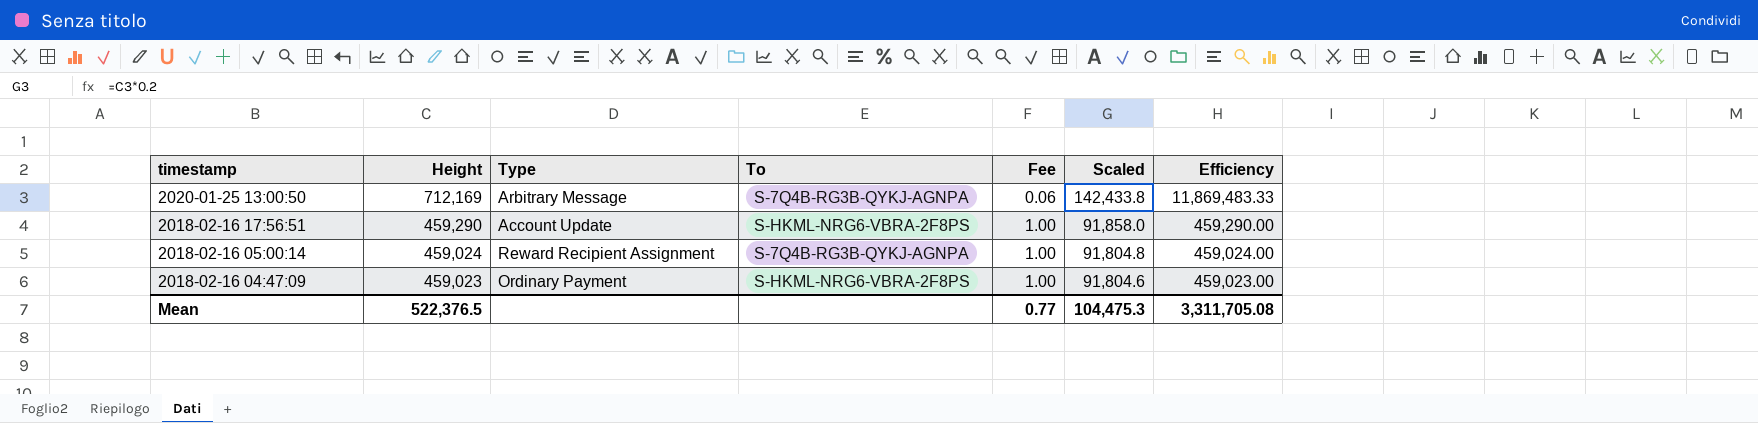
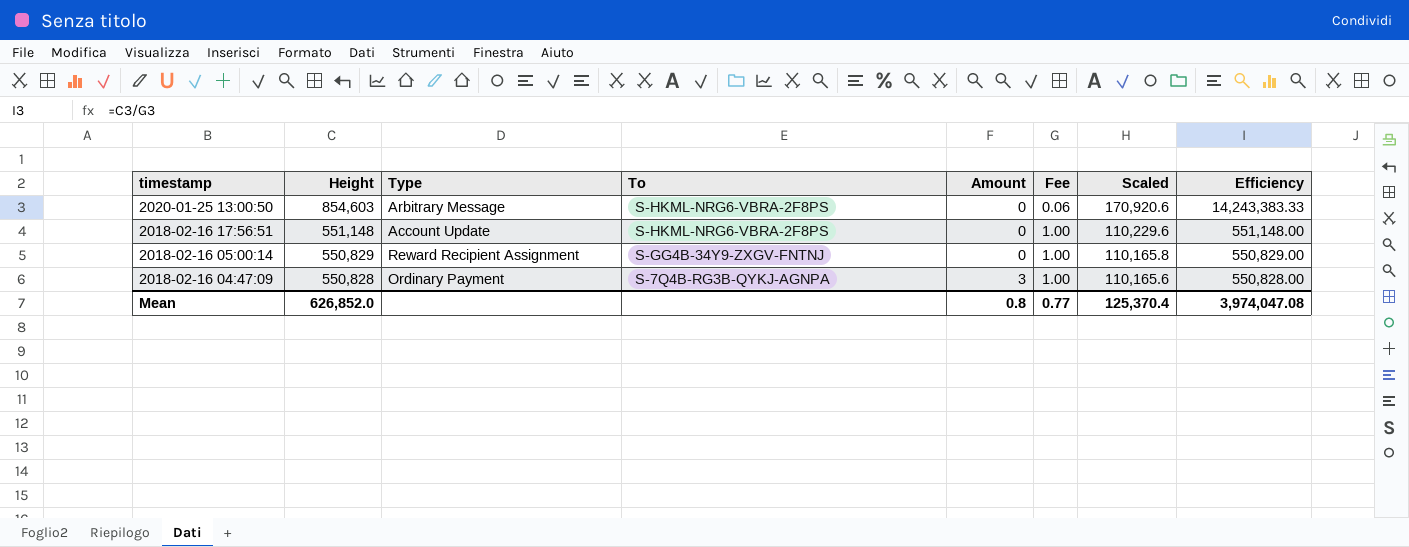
column Amount | position: none -> 5
2020-01-25 13:00:50 | Height: 712,169 -> 854,603
2020-01-25 13:00:50 | To: S-7Q4B-RG3B-QYKJ-AGNPA -> S-HKML-NRG6-VBRA-2F8PS
2020-01-25 13:00:50 | Scaled: 142,433.8 -> 170,920.6
2020-01-25 13:00:50 | Efficiency: 11,869,483.33 -> 14,243,383.33
2018-02-16 17:56:51 | Height: 459,290 -> 551,148
2018-02-16 17:56:51 | Scaled: 91,858.0 -> 110,229.6
2018-02-16 17:56:51 | Efficiency: 459,290.00 -> 551,148.00
2018-02-16 05:00:14 | Height: 459,024 -> 550,829
2018-02-16 05:00:14 | To: S-7Q4B-RG3B-QYKJ-AGNPA -> S-GG4B-34Y9-ZXGV-FNTNJ
2018-02-16 05:00:14 | Scaled: 91,804.8 -> 110,165.8
2018-02-16 05:00:14 | Efficiency: 459,024.00 -> 550,829.00
2018-02-16 04:47:09 | Height: 459,023 -> 550,828
2018-02-16 04:47:09 | To: S-HKML-NRG6-VBRA-2F8PS -> S-7Q4B-RG3B-QYKJ-AGNPA
2018-02-16 04:47:09 | Scaled: 91,804.6 -> 110,165.6
2018-02-16 04:47:09 | Efficiency: 459,023.00 -> 550,828.00
Mean | Height: 522,376.5 -> 626,852.0
Mean | Scaled: 104,475.3 -> 125,370.4
Mean | Efficiency: 3,311,705.08 -> 3,974,047.08

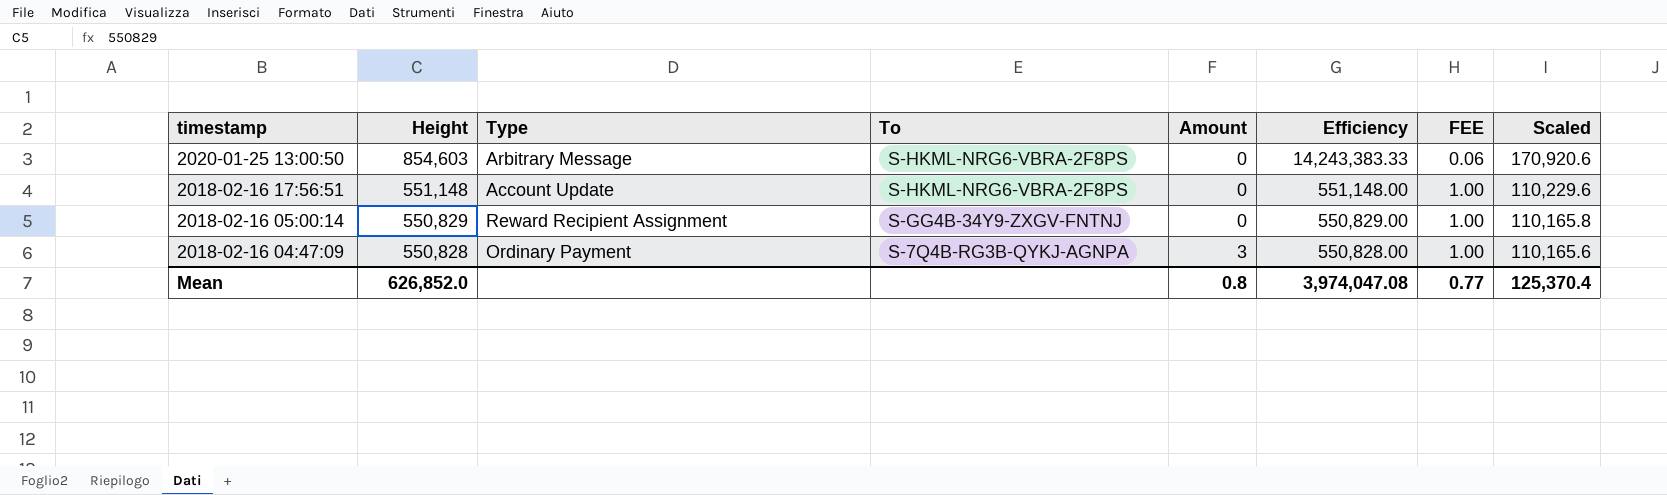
column Efficiency | position: 8 -> 6
column name: Fee -> FEE

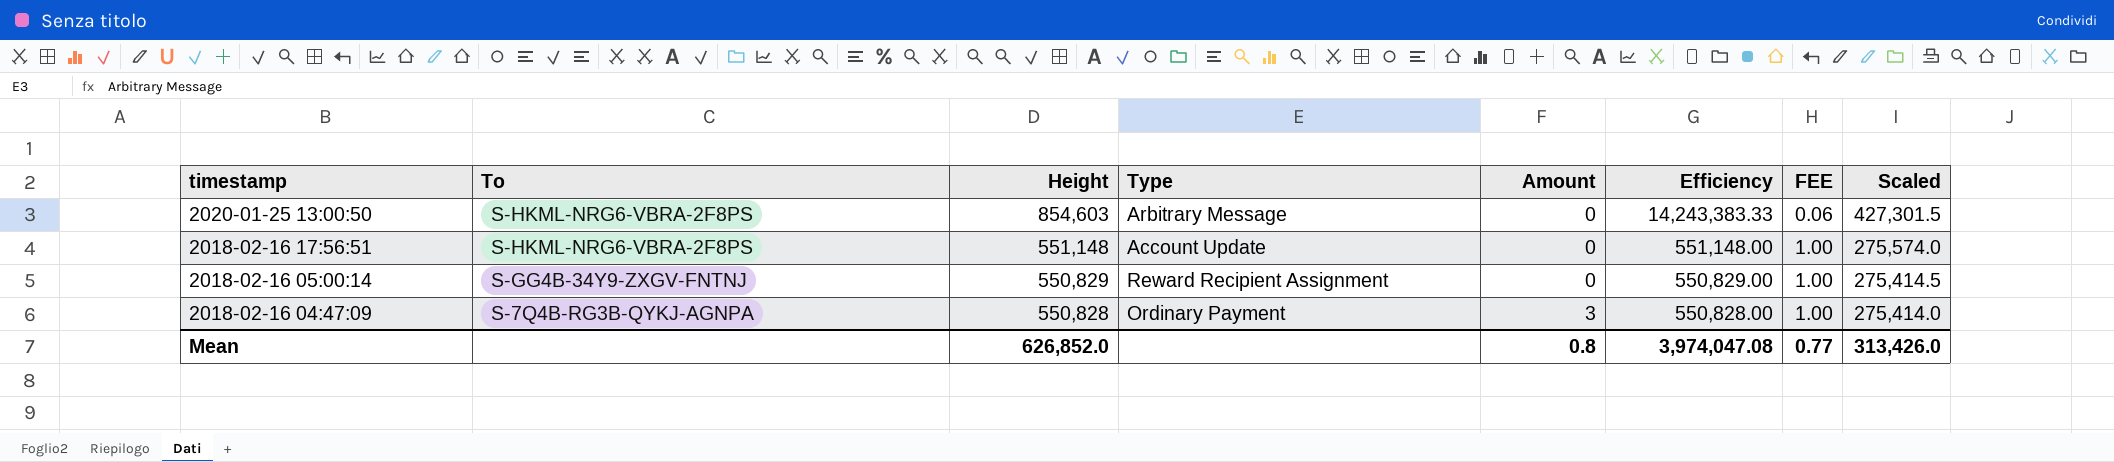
column To | position: 4 -> 2
column Scaled | formula: [Height] * 0.2 -> [Height] * 0.5
Mean | Scaled: 125,370.4 -> 313,426.0

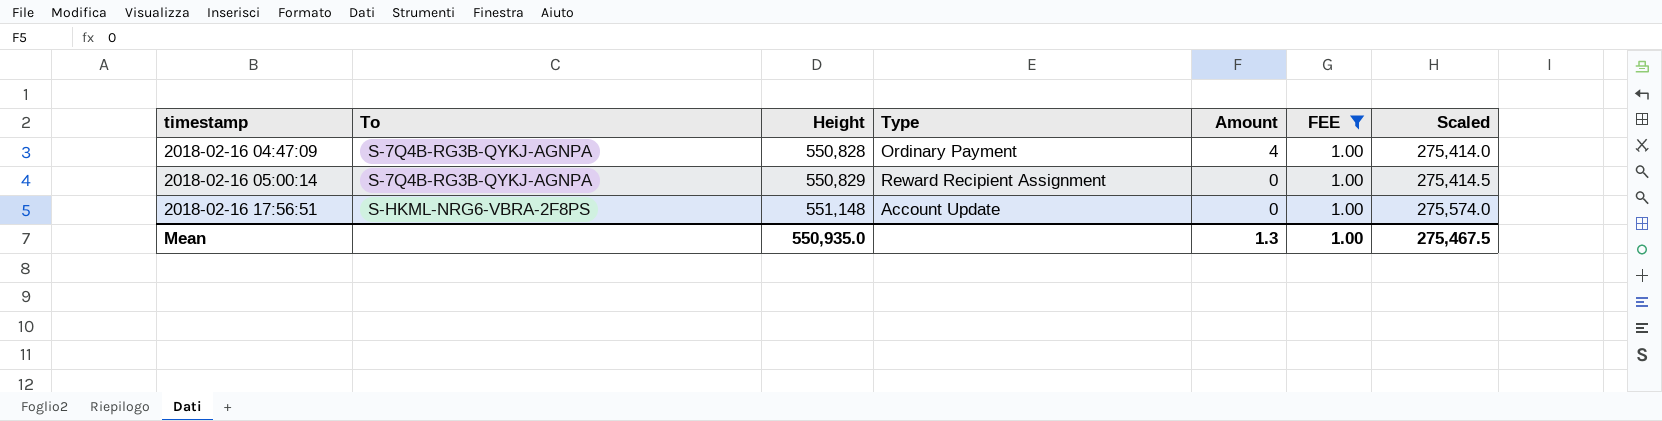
filter: none -> FEE = 1.00
row order: timestamp descending -> timestamp ascending
column Efficiency | formula: [Height] / [FEE] -> none
2018-02-16 04:47:09 | Amount: 3 -> 4
2018-02-16 05:00:14 | To: S-GG4B-34Y9-ZXGV-FNTNJ -> S-7Q4B-RG3B-QYKJ-AGNPA
Mean | Height: 626,852.0 -> 550,935.0
Mean | Amount: 0.8 -> 1.3
Mean | FEE: 0.77 -> 1.00
Mean | Scaled: 313,426.0 -> 275,467.5

